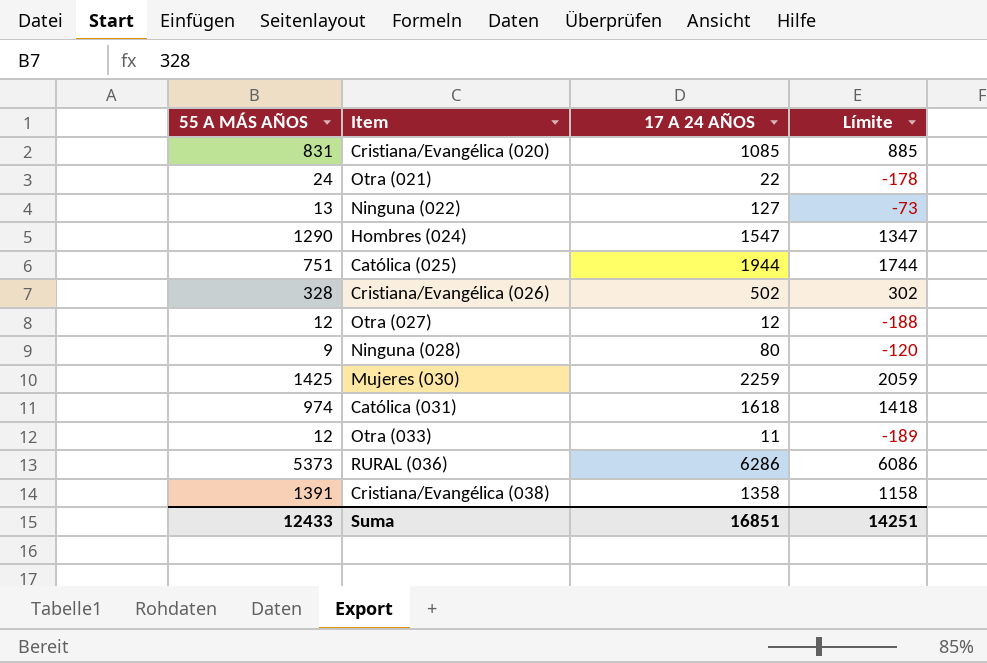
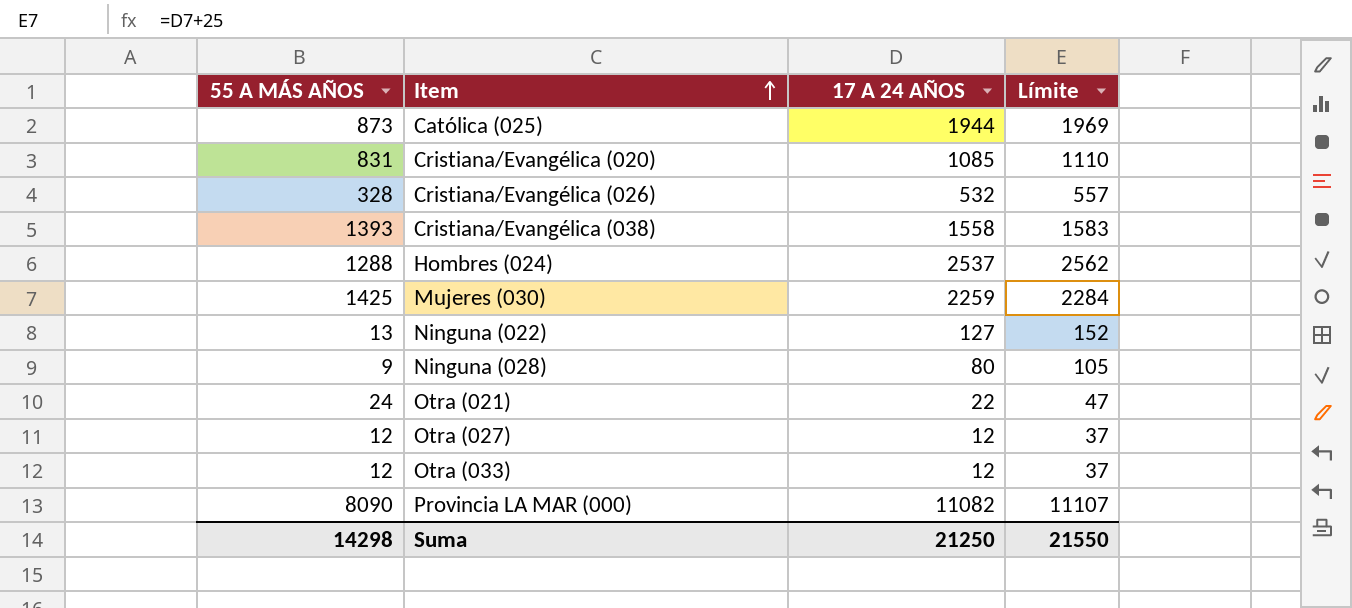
row order: none -> Item ascending
column Límite | formula: [17 A 24 AÑOS] - 200 -> [17 A 24 AÑOS] + 25
row Católica (031): 974 | 1618 | 1418 -> none
row RURAL (036): 5373 | 6286 | 6086 -> none
Católica (025) | 55 A MÁS AÑOS: 751 -> 873
Cristiana/Evangélica (026) | 17 A 24 AÑOS: 502 -> 532
Cristiana/Evangélica (038) | 55 A MÁS AÑOS: 1391 -> 1393
Cristiana/Evangélica (038) | 17 A 24 AÑOS: 1358 -> 1558
Hombres (024) | 55 A MÁS AÑOS: 1290 -> 1288
Hombres (024) | 17 A 24 AÑOS: 1547 -> 2537
Otra (033) | 17 A 24 AÑOS: 11 -> 12
row Provincia LA MAR (000): none -> 8090 | 11082 | 11107
Suma | 55 A MÁS AÑOS: 12433 -> 14298
Suma | 17 A 24 AÑOS: 16851 -> 21250
Suma | Límite: 14251 -> 21550

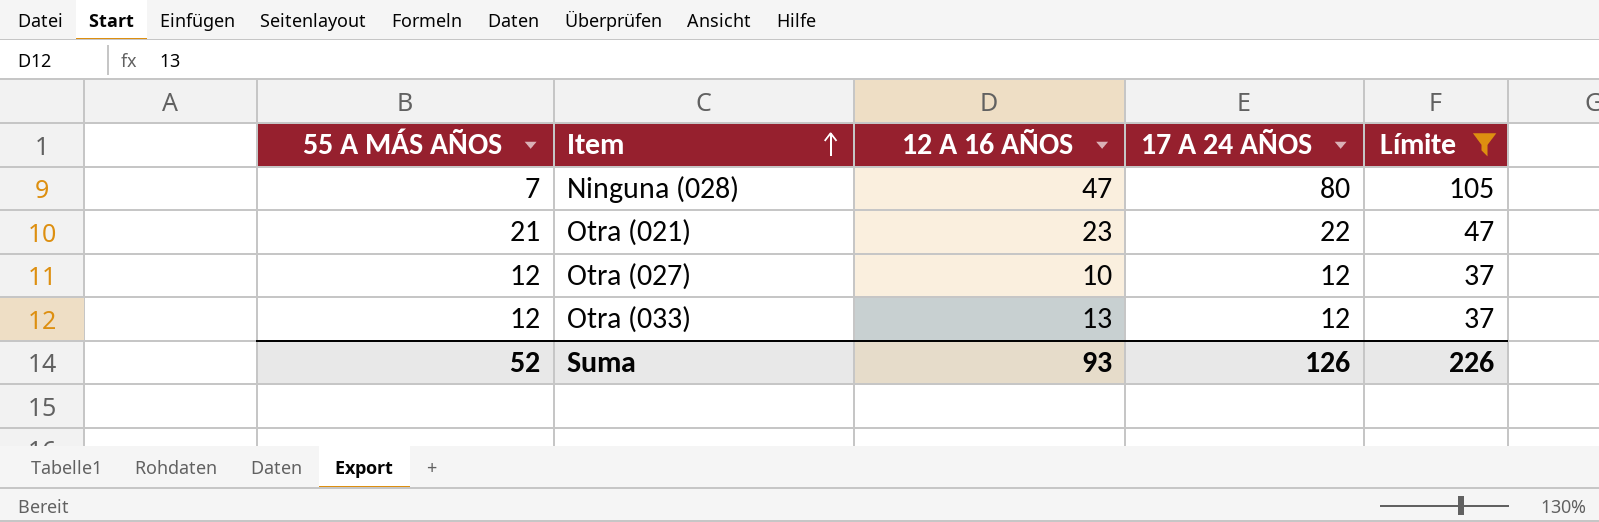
filter: none -> Límite <= 105
column 12 A 16 AÑOS | position: none -> 3
Ninguna (028) | 55 A MÁS AÑOS: 9 -> 7
Otra (021) | 55 A MÁS AÑOS: 24 -> 21
Suma | 55 A MÁS AÑOS: 14298 -> 52
Suma | 17 A 24 AÑOS: 21250 -> 126
Suma | Límite: 21550 -> 226

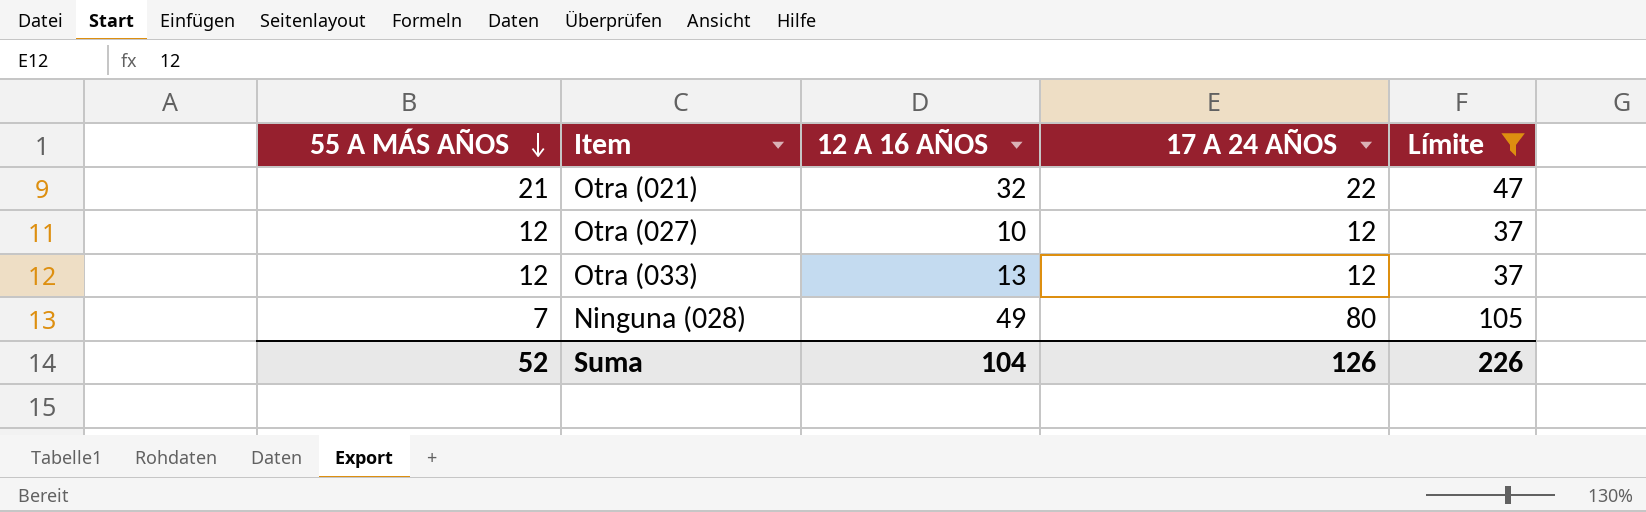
row order: Item ascending -> 55 A MÁS AÑOS descending
Otra (021) | 12 A 16 AÑOS: 23 -> 32
Ninguna (028) | 12 A 16 AÑOS: 47 -> 49
Suma | 12 A 16 AÑOS: 93 -> 104

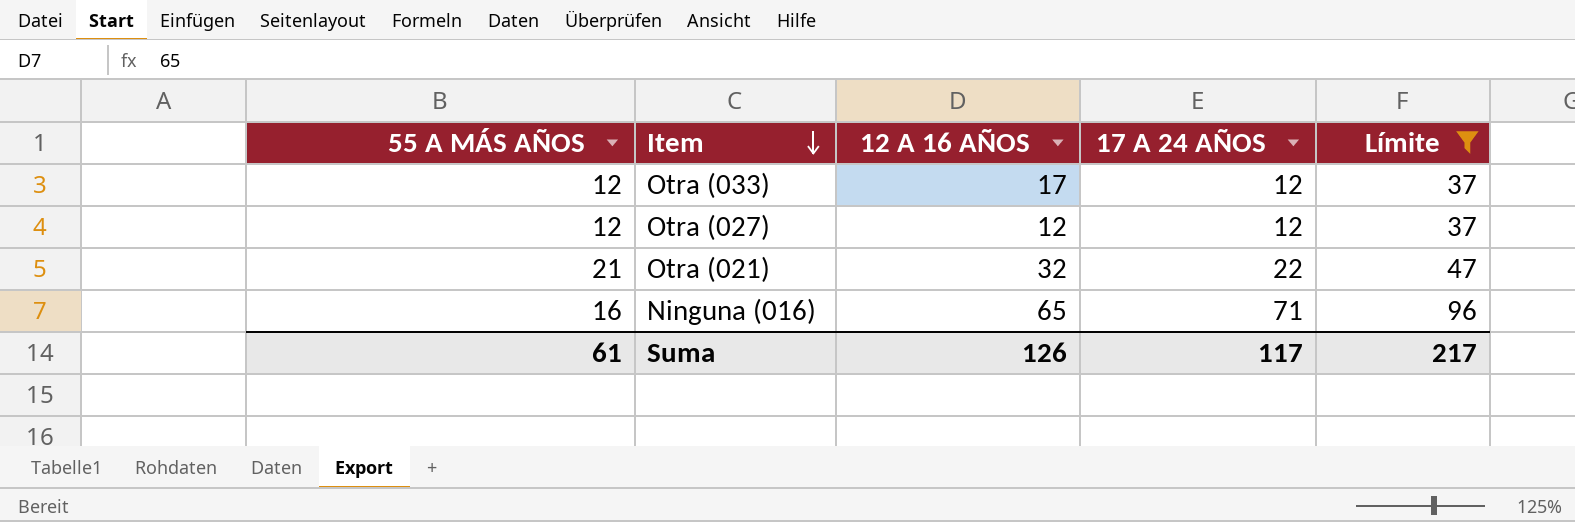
row order: 55 A MÁS AÑOS descending -> Item descending
row Ninguna (028): 7 | 49 | 80 | 105 -> none
Otra (033) | 12 A 16 AÑOS: 13 -> 17
Otra (027) | 12 A 16 AÑOS: 10 -> 12
row Ninguna (016): none -> 16 | 65 | 71 | 96
Suma | 55 A MÁS AÑOS: 52 -> 61
Suma | 12 A 16 AÑOS: 104 -> 126
Suma | 17 A 24 AÑOS: 126 -> 117
Suma | Límite: 226 -> 217

